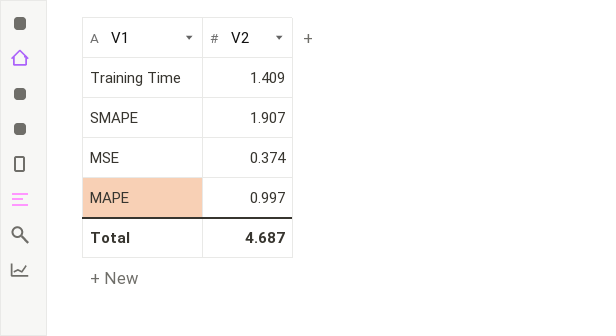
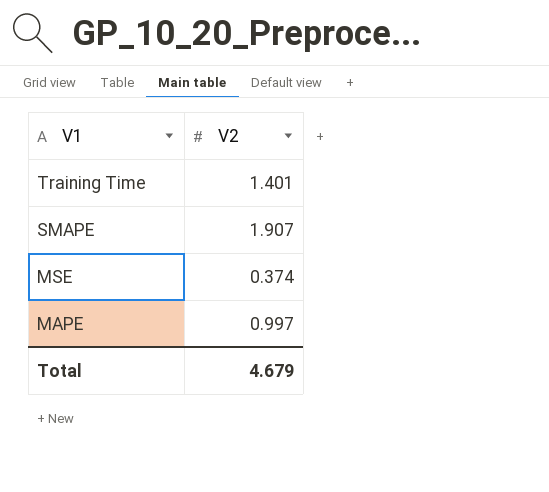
Training Time | V2: 1.409 -> 1.401
Total | V2: 4.687 -> 4.679

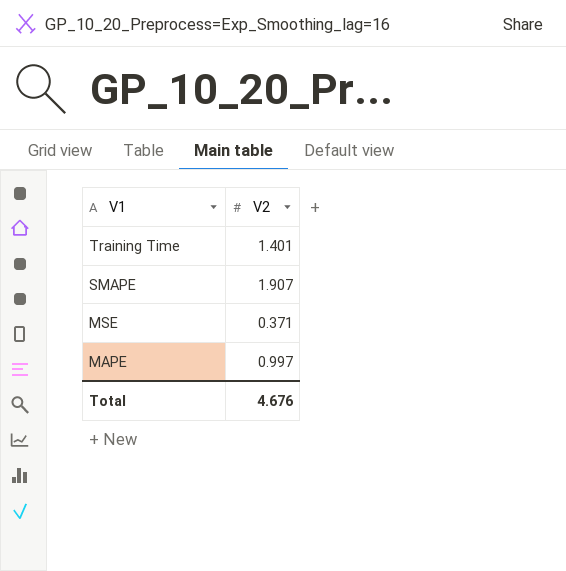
MSE | V2: 0.374 -> 0.371
Total | V2: 4.679 -> 4.676

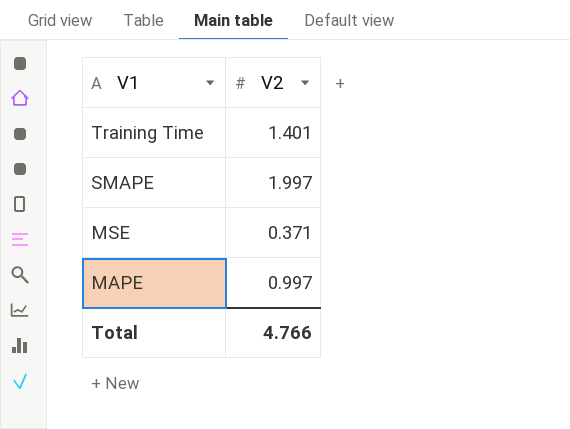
SMAPE | V2: 1.907 -> 1.997
Total | V2: 4.676 -> 4.766

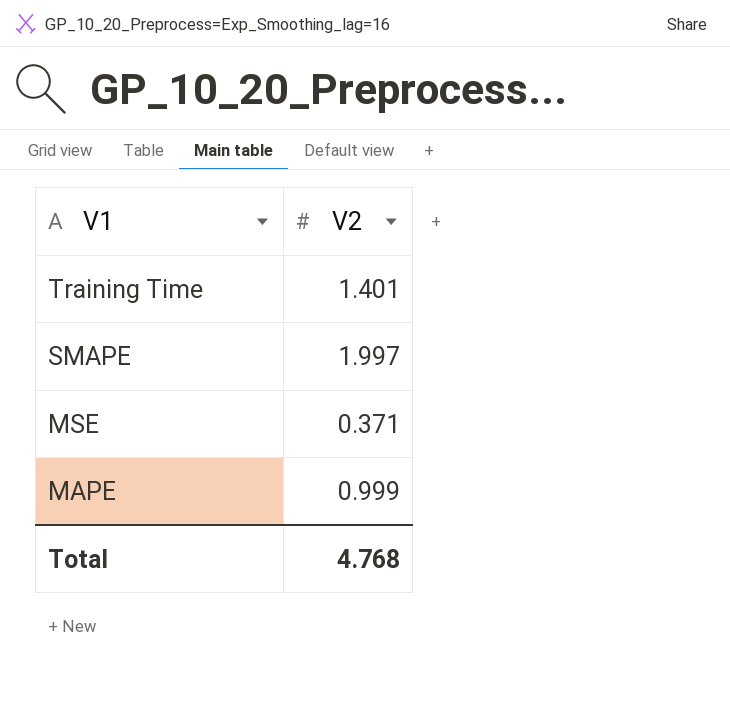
MAPE | V2: 0.997 -> 0.999
Total | V2: 4.766 -> 4.768

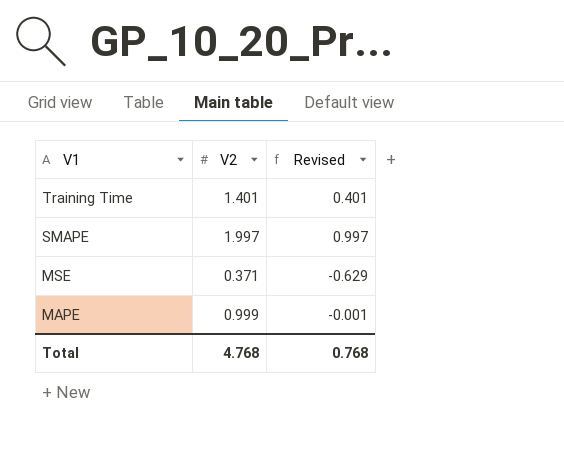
column Revised | formula: none -> [V2] - 1

